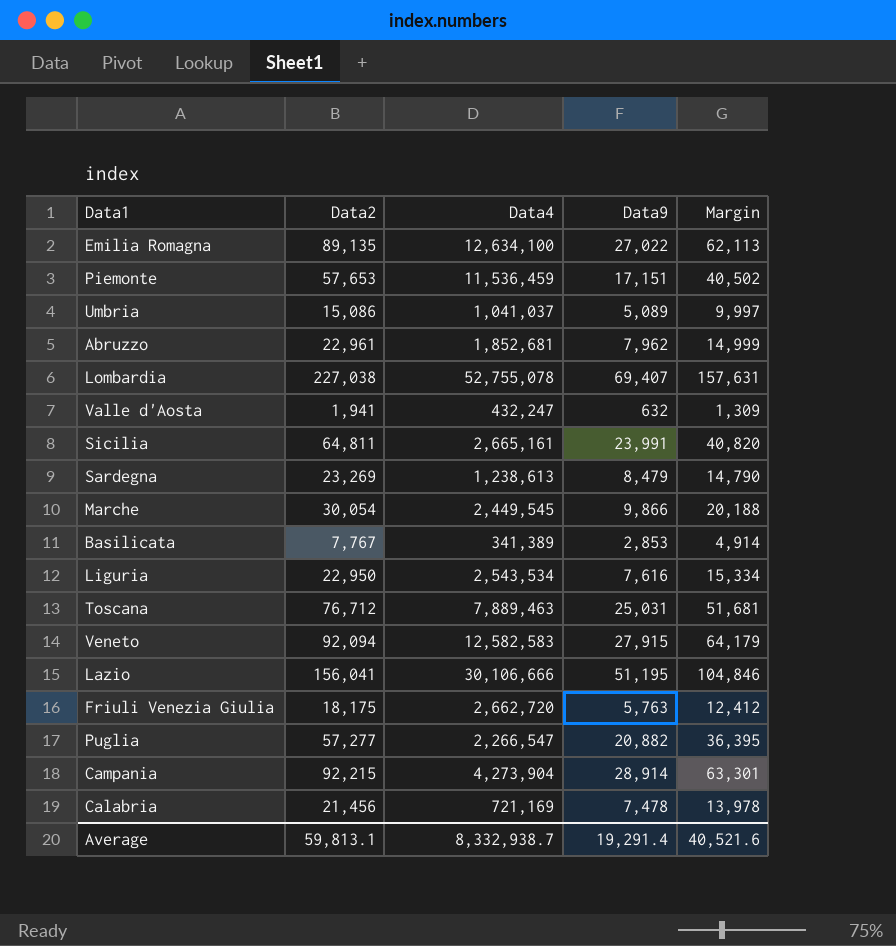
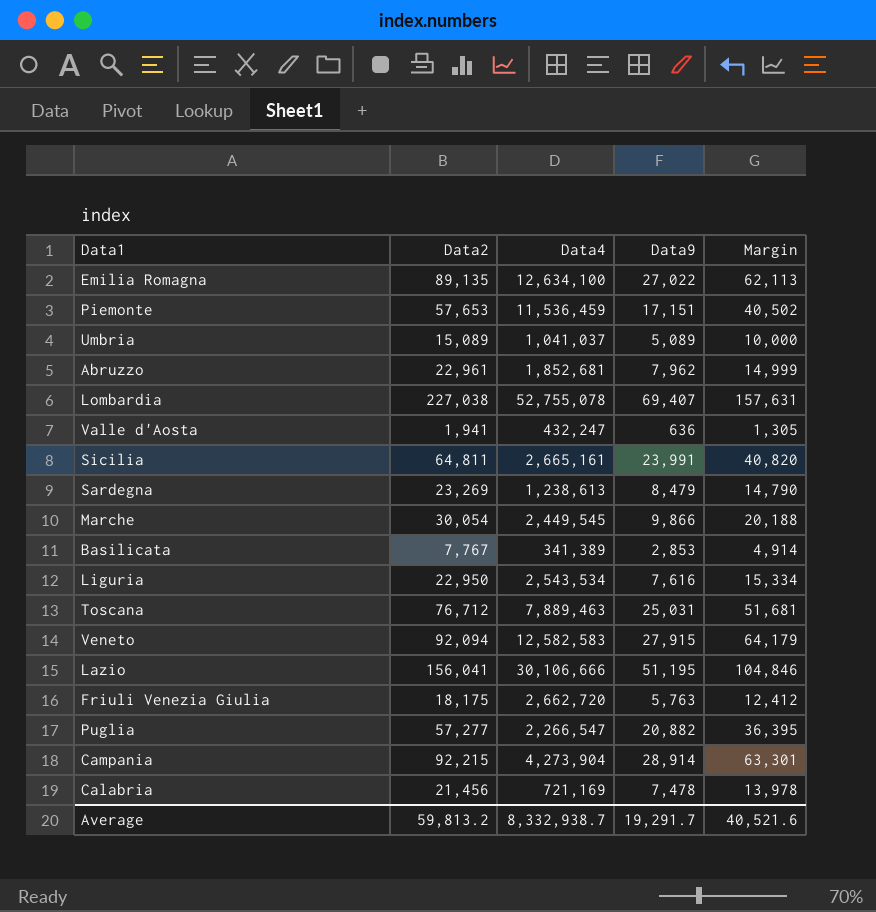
Umbria | Data2: 15,086 -> 15,089
Umbria | Margin: 9,997 -> 10,000
Valle d'Aosta | Data9: 632 -> 636
Valle d'Aosta | Margin: 1,309 -> 1,305
Average | Data2: 59,813.1 -> 59,813.2
Average | Data9: 19,291.4 -> 19,291.7

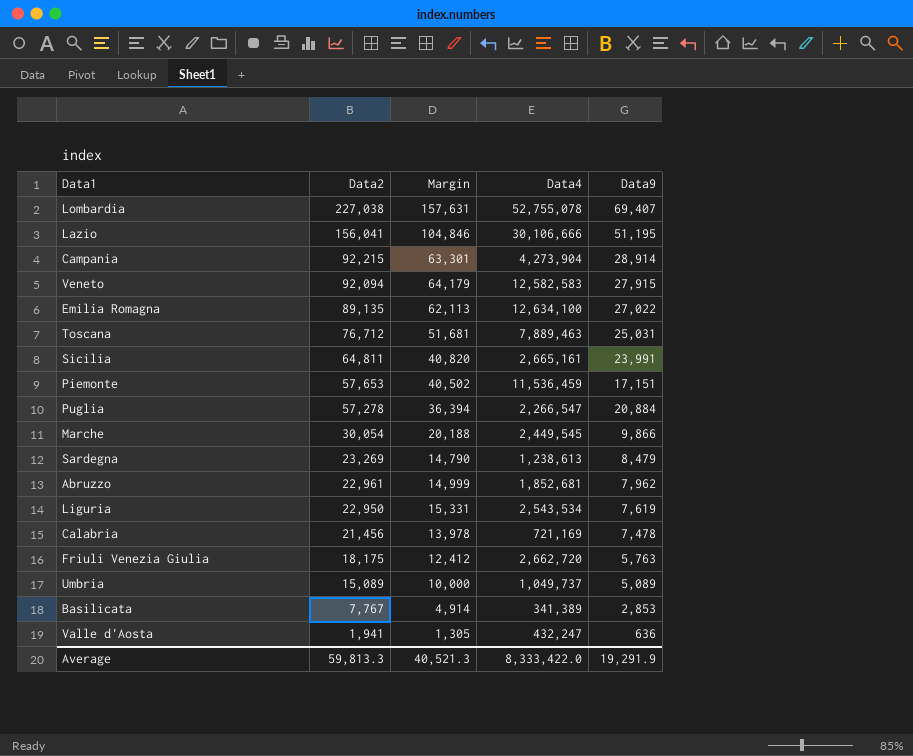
row order: none -> Data2 descending
column Margin | position: 5 -> 3
Puglia | Data2: 57,277 -> 57,278
Puglia | Margin: 36,395 -> 36,394
Puglia | Data9: 20,882 -> 20,884
Liguria | Margin: 15,334 -> 15,331
Liguria | Data9: 7,616 -> 7,619
Umbria | Data4: 1,041,037 -> 1,049,737
Average | Data2: 59,813.2 -> 59,813.3
Average | Margin: 40,521.6 -> 40,521.3
Average | Data4: 8,332,938.7 -> 8,333,422.0
Average | Data9: 19,291.7 -> 19,291.9

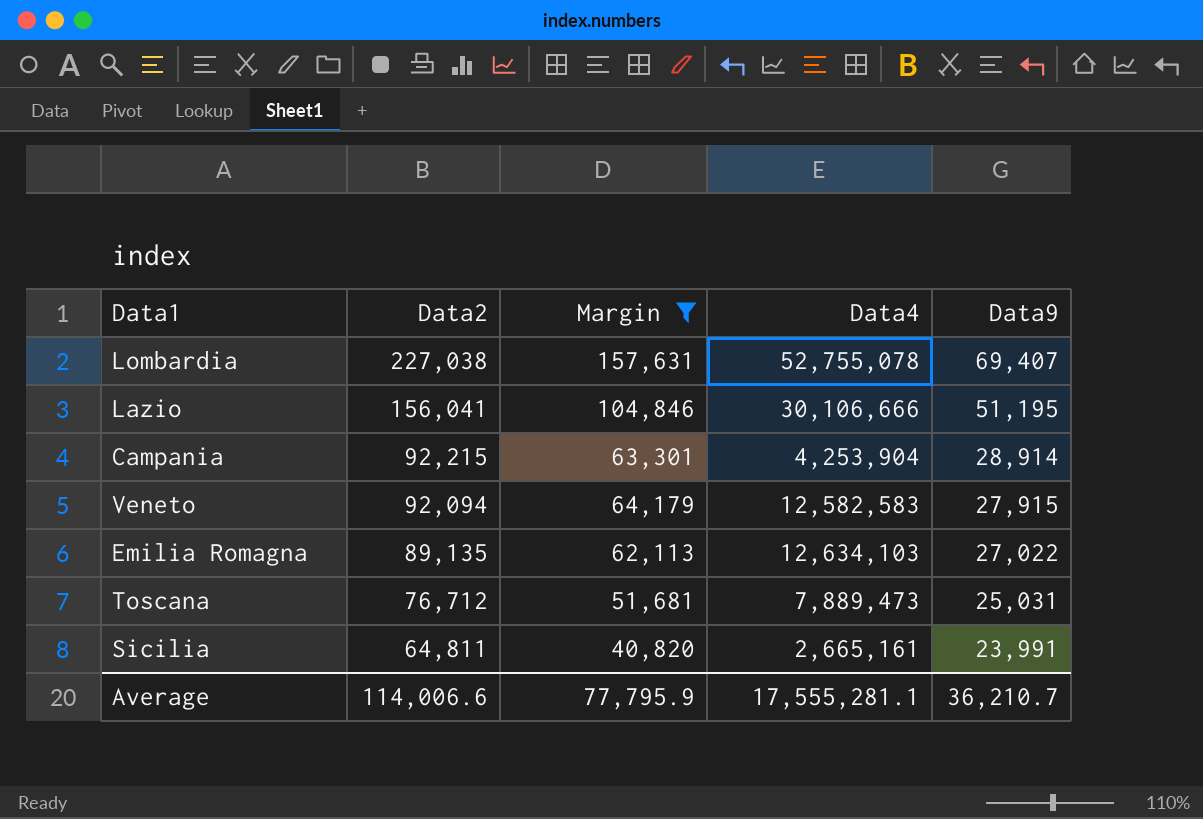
filter: none -> Margin >= 40,820
Campania | Data4: 4,273,904 -> 4,253,904
Emilia Romagna | Data4: 12,634,100 -> 12,634,103
Toscana | Data4: 7,889,463 -> 7,889,473
Average | Data2: 59,813.3 -> 114,006.6
Average | Margin: 40,521.3 -> 77,795.9
Average | Data4: 8,333,422.0 -> 17,555,281.1
Average | Data9: 19,291.9 -> 36,210.7

